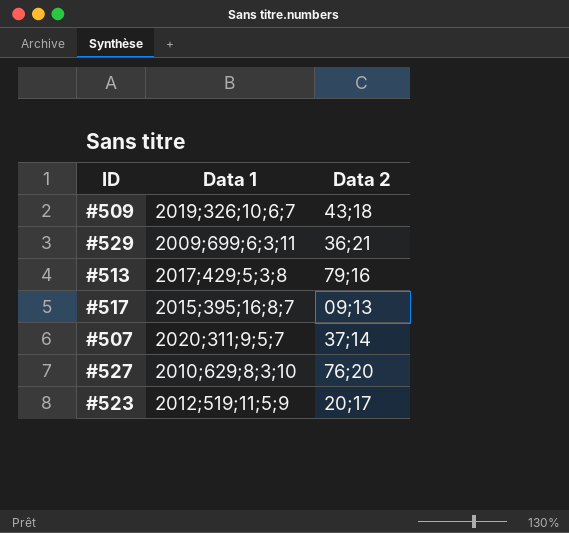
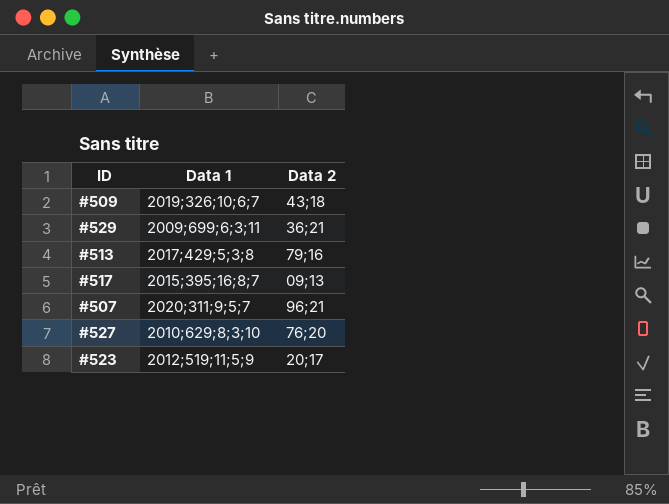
#507 | Data 2: 37;14 -> 96;21

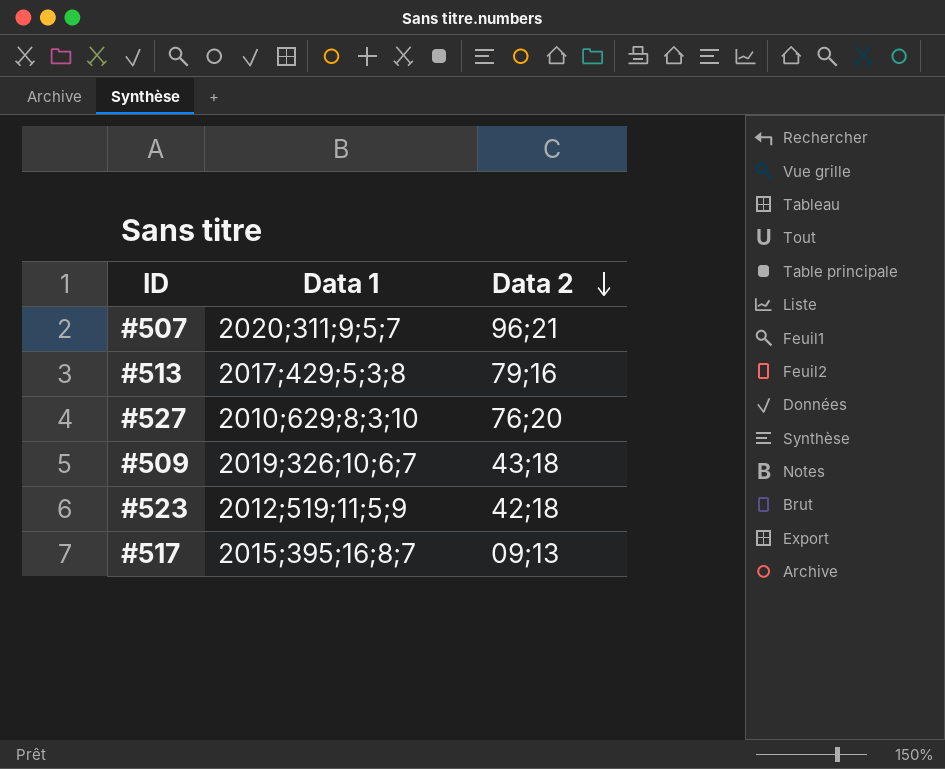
row order: none -> Data 2 descending
row #529: 2009;699;6;3;11 | 36;21 -> none
#523 | Data 2: 20;17 -> 42;18

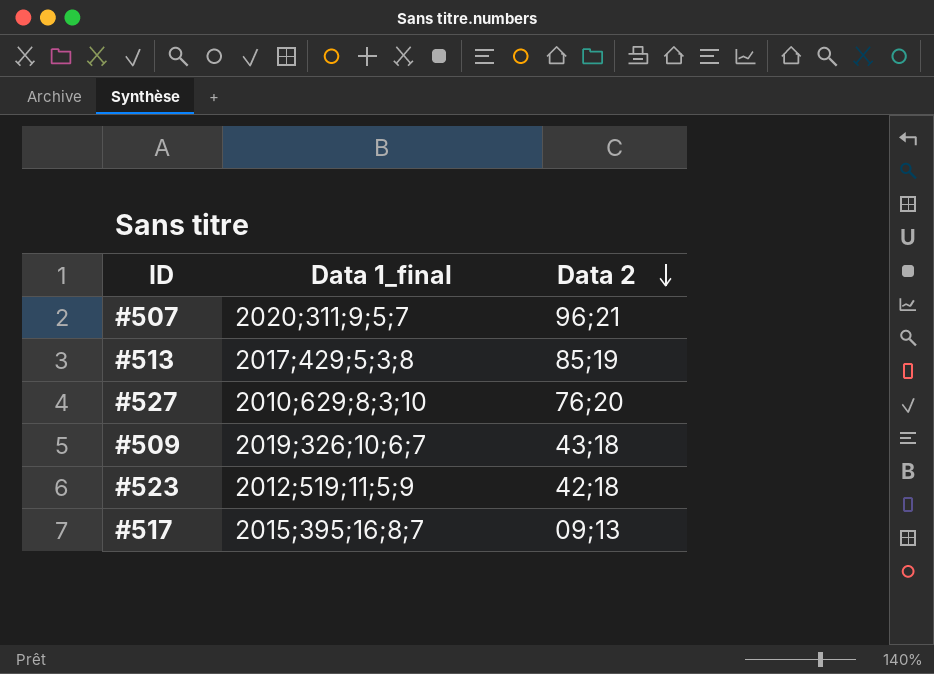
column name: Data 1 -> Data 1_final
#513 | Data 2: 79;16 -> 85;19

